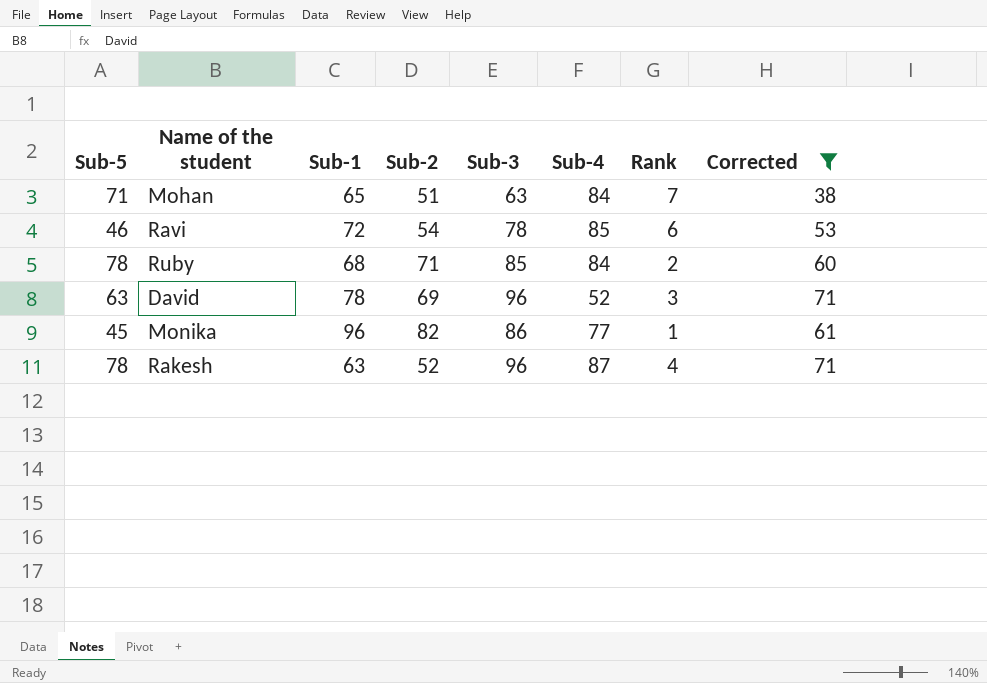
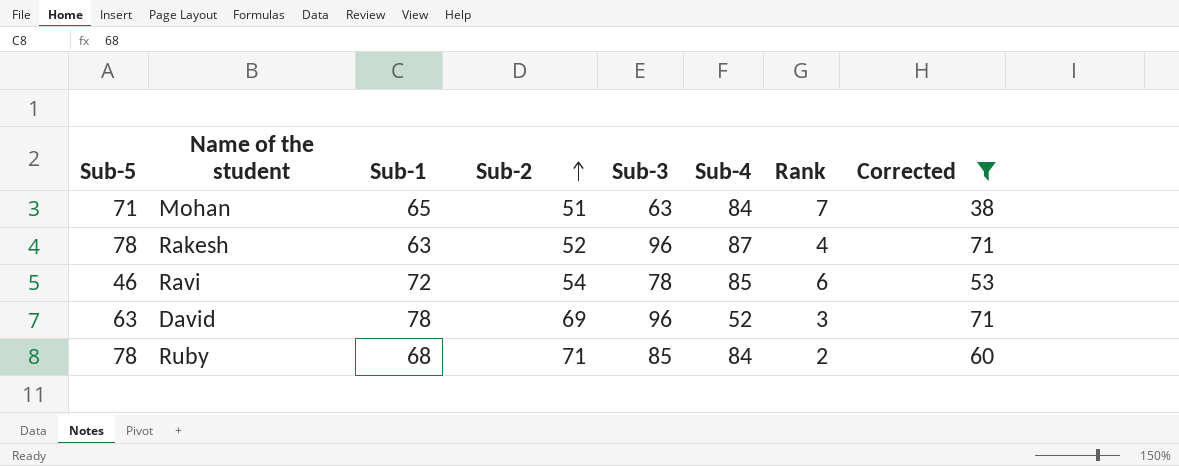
row order: none -> Sub-2 ascending
row Monika: 45 | 96 | 82 | 86 | 77 | 1 | 61 -> none

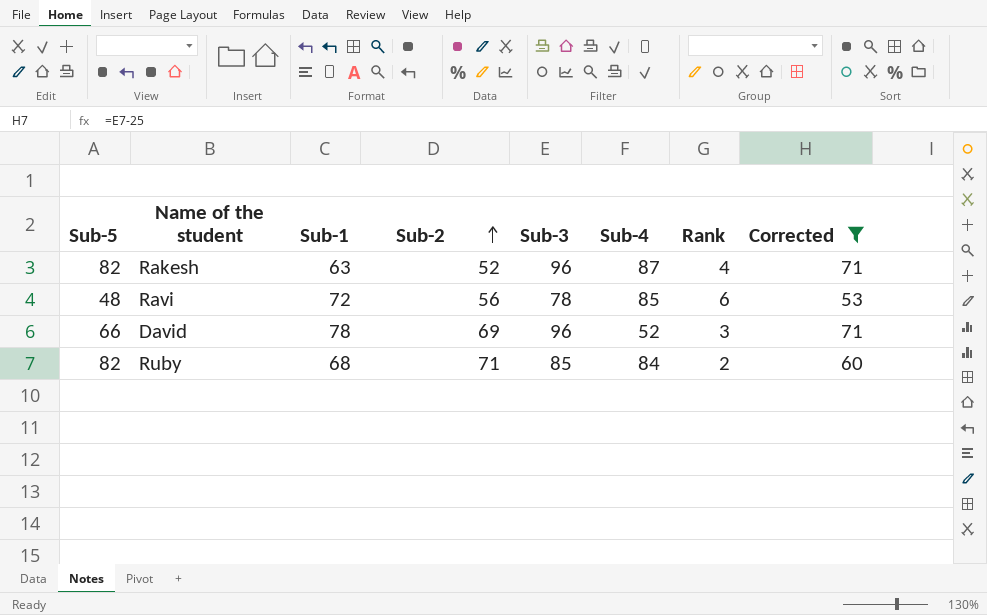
row Mohan: 71 | 65 | 51 | 63 | 84 | 7 | 38 -> none
Rakesh | Sub-5: 78 -> 82
Ravi | Sub-5: 46 -> 48
Ravi | Sub-2: 54 -> 56
David | Sub-5: 63 -> 66
Ruby | Sub-5: 78 -> 82

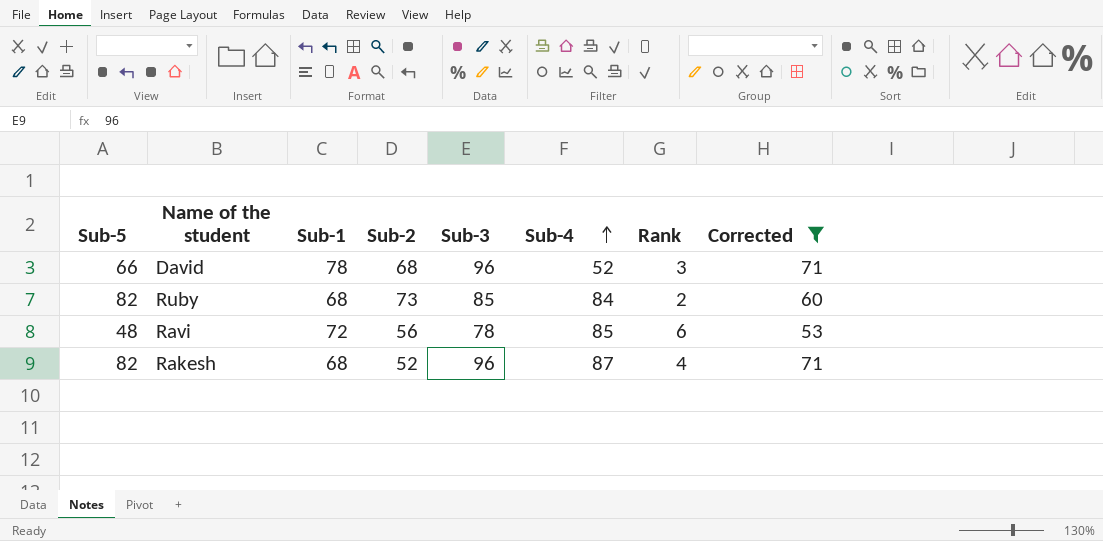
row order: Sub-2 ascending -> Sub-4 ascending
David | Sub-2: 69 -> 68
Ruby | Sub-2: 71 -> 73
Rakesh | Sub-1: 63 -> 68

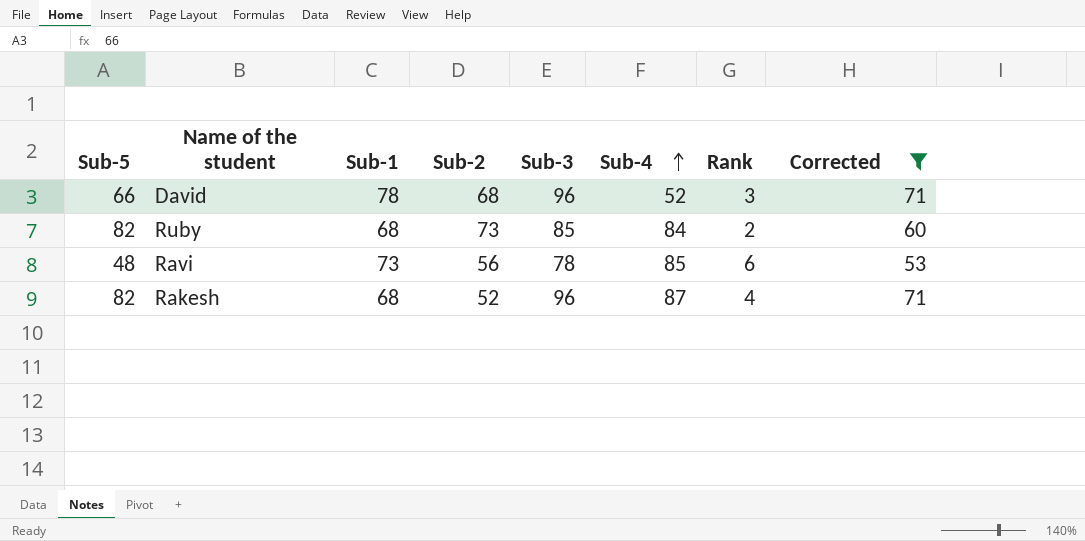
Ravi | Sub-1: 72 -> 73

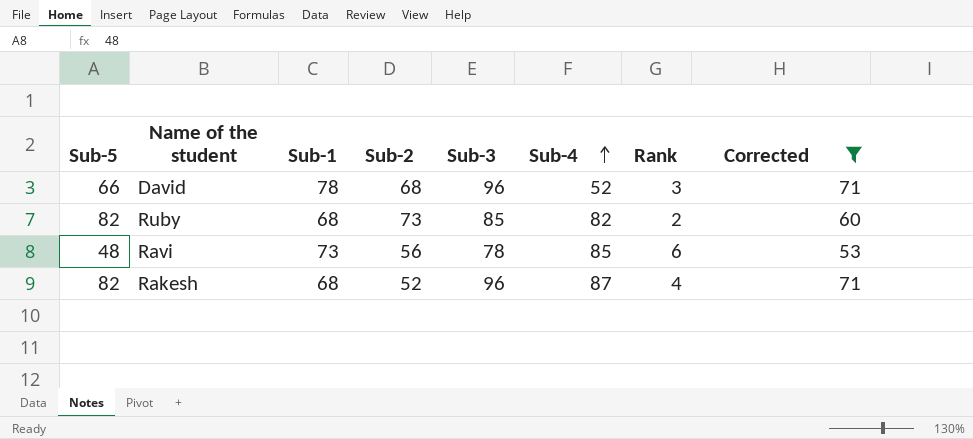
Ruby | Sub-4: 84 -> 82

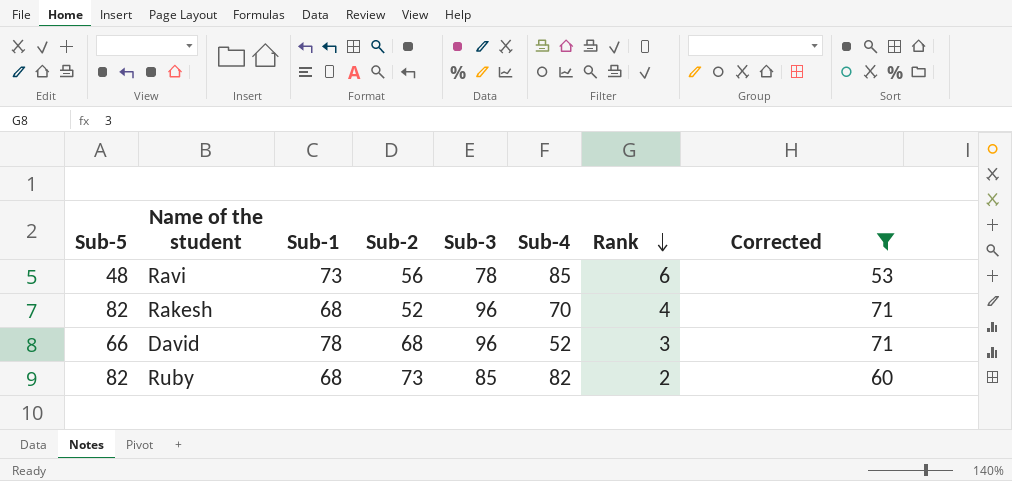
row order: Sub-4 ascending -> Rank descending
Rakesh | Sub-4: 87 -> 70

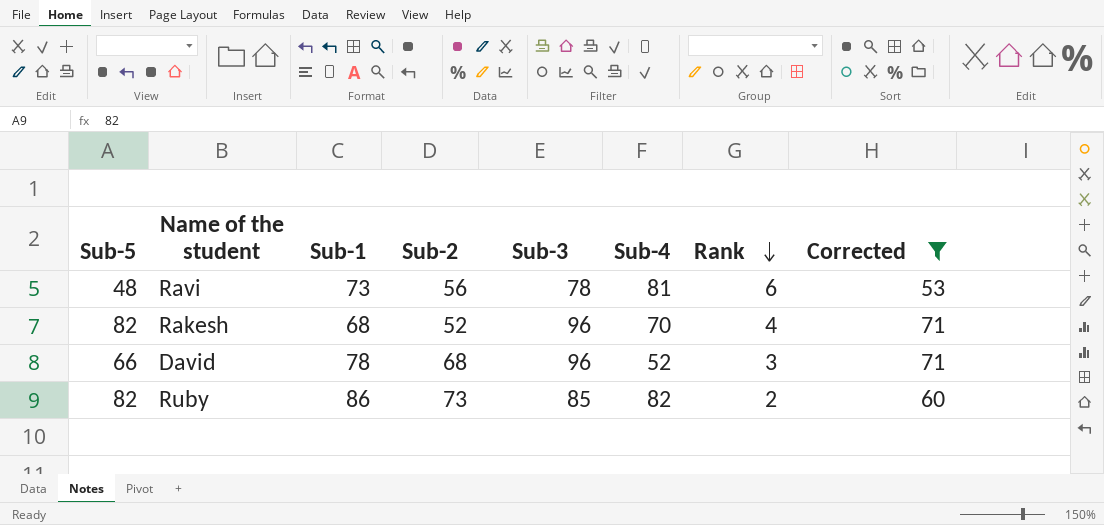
Ravi | Sub-4: 85 -> 81
Ruby | Sub-1: 68 -> 86

